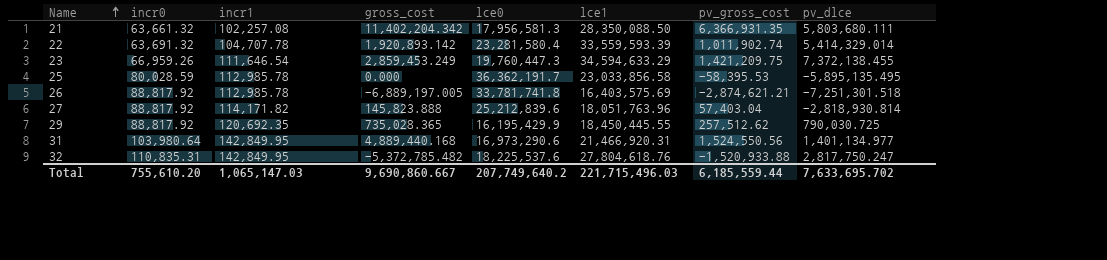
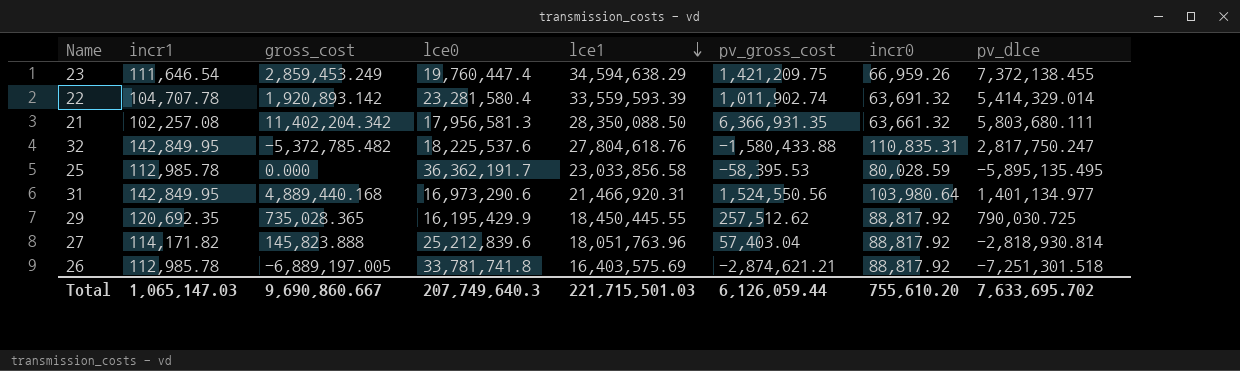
row order: Name ascending -> lce1 descending
column incr0 | position: 2 -> 7
23 | lce0: 19,760,447.3 -> 19,760,447.4
23 | lce1: 34,594,633.29 -> 34,594,638.29
32 | pv_gross_cost: -1,520,933.88 -> -1,580,433.88
Total | lce0: 207,749,640.2 -> 207,749,640.3
Total | lce1: 221,715,496.03 -> 221,715,501.03
Total | pv_gross_cost: 6,185,559.44 -> 6,126,059.44

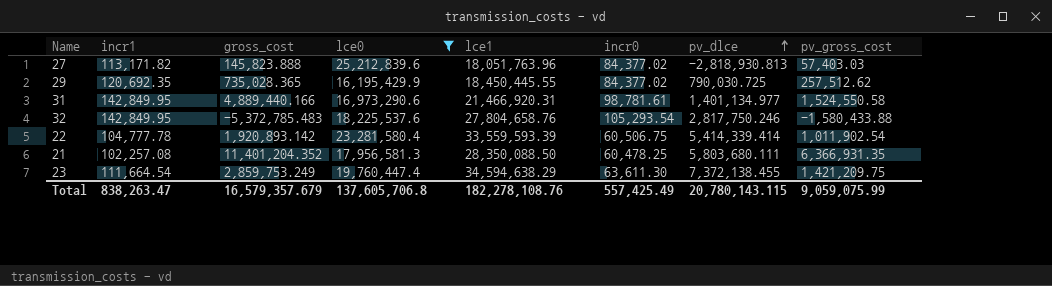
filter: none -> lce0 <= 25,212,839.6
row order: lce1 descending -> pv_dlce ascending
column pv_gross_cost | position: 6 -> 8
27 | incr1: 114,171.82 -> 113,171.82
27 | incr0: 88,817.92 -> 84,377.02
27 | pv_dlce: -2,818,930.814 -> -2,818,930.813
27 | pv_gross_cost: 57,403.04 -> 57,403.03
29 | incr0: 88,817.92 -> 84,377.02
31 | gross_cost: 4,889,440.168 -> 4,889,440.166
31 | incr0: 103,980.64 -> 98,781.61
31 | pv_gross_cost: 1,524,550.56 -> 1,524,550.58
32 | gross_cost: -5,372,785.482 -> -5,372,785.483
32 | lce1: 27,804,618.76 -> 27,804,658.76
32 | incr0: 110,835.31 -> 105,293.54
32 | pv_dlce: 2,817,750.247 -> 2,817,750.246
22 | incr1: 104,707.78 -> 104,777.78
22 | incr0: 63,691.32 -> 60,506.75
22 | pv_dlce: 5,414,329.014 -> 5,414,339.414
22 | pv_gross_cost: 1,011,902.74 -> 1,011,902.54
21 | gross_cost: 11,402,204.342 -> 11,401,204.352
21 | incr0: 63,661.32 -> 60,478.25
23 | incr1: 111,646.54 -> 111,664.54
23 | gross_cost: 2,859,453.249 -> 2,859,753.249
23 | incr0: 66,959.26 -> 63,611.30
Total | incr1: 1,065,147.03 -> 838,263.47
Total | gross_cost: 9,690,860.667 -> 16,579,357.679
Total | lce0: 207,749,640.3 -> 137,605,706.8
Total | lce1: 221,715,501.03 -> 182,278,108.76
Total | incr0: 755,610.20 -> 557,425.49
Total | pv_dlce: 7,633,695.702 -> 20,780,143.115
Total | pv_gross_cost: 6,126,059.44 -> 9,059,075.99

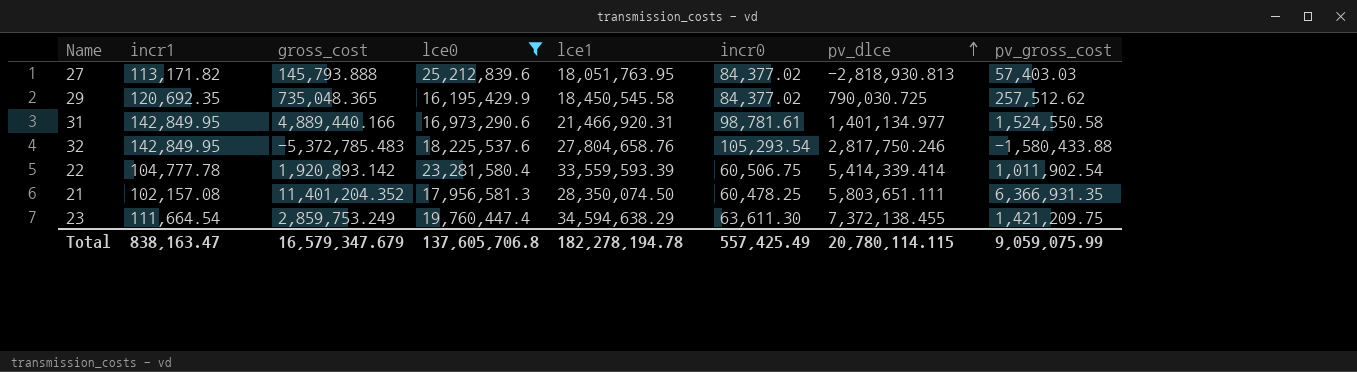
27 | gross_cost: 145,823.888 -> 145,793.888
27 | lce1: 18,051,763.96 -> 18,051,763.95
29 | gross_cost: 735,028.365 -> 735,048.365
29 | lce1: 18,450,445.55 -> 18,450,545.58
21 | incr1: 102,257.08 -> 102,157.08
21 | lce1: 28,350,088.50 -> 28,350,074.50
21 | pv_dlce: 5,803,680.111 -> 5,803,651.111
Total | incr1: 838,263.47 -> 838,163.47
Total | gross_cost: 16,579,357.679 -> 16,579,347.679
Total | lce1: 182,278,108.76 -> 182,278,194.78
Total | pv_dlce: 20,780,143.115 -> 20,780,114.115

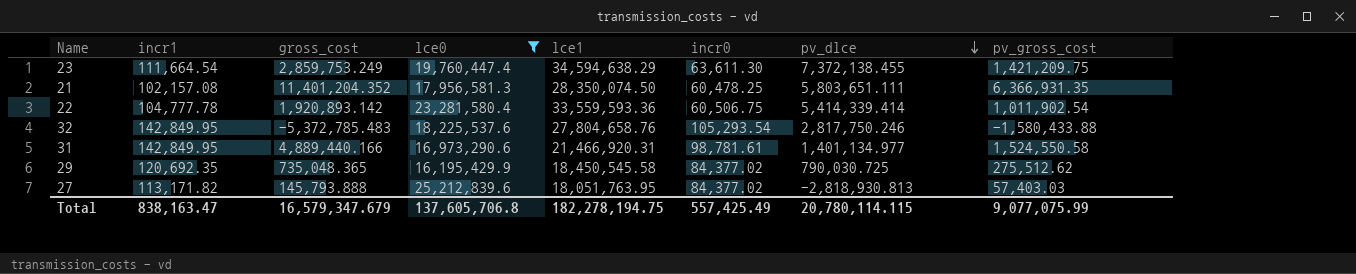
row order: pv_dlce ascending -> pv_dlce descending
22 | lce1: 33,559,593.39 -> 33,559,593.36
29 | pv_gross_cost: 257,512.62 -> 275,512.62
Total | lce1: 182,278,194.78 -> 182,278,194.75
Total | pv_gross_cost: 9,059,075.99 -> 9,077,075.99

